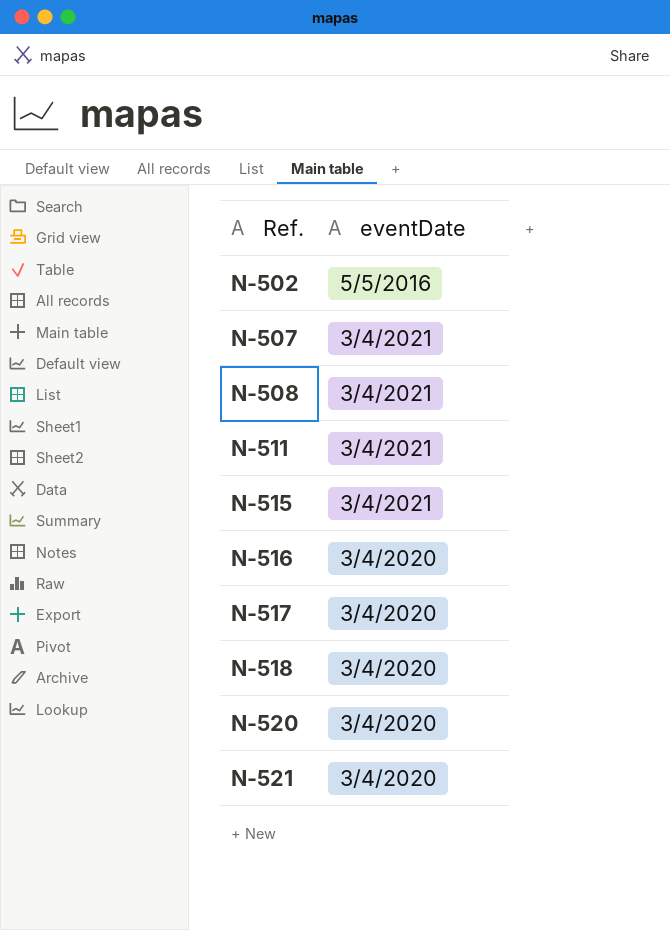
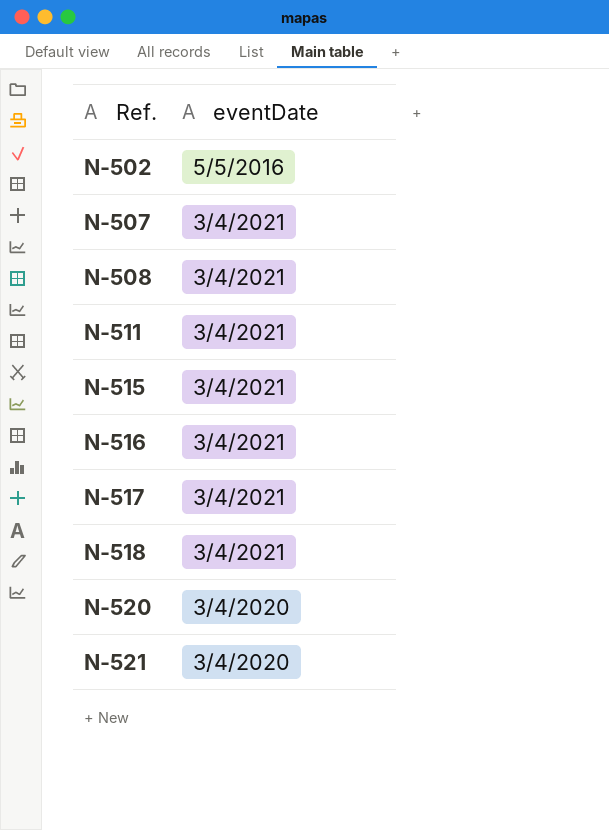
N-516 | eventDate: 3/4/2020 -> 3/4/2021
N-517 | eventDate: 3/4/2020 -> 3/4/2021
N-518 | eventDate: 3/4/2020 -> 3/4/2021

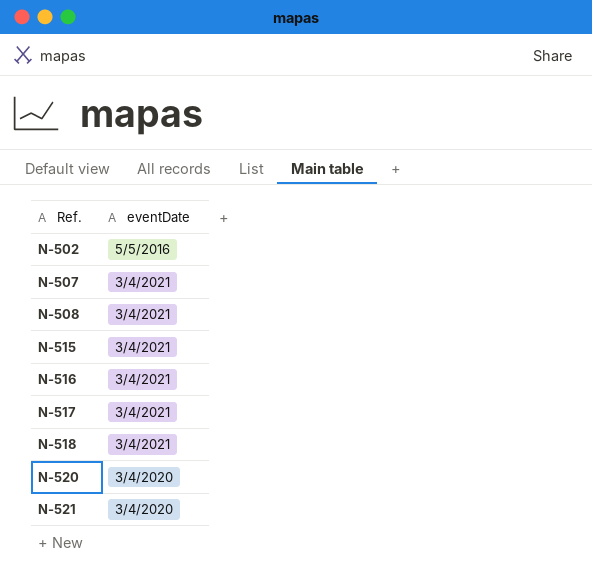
row N-511: 3/4/2021 -> none

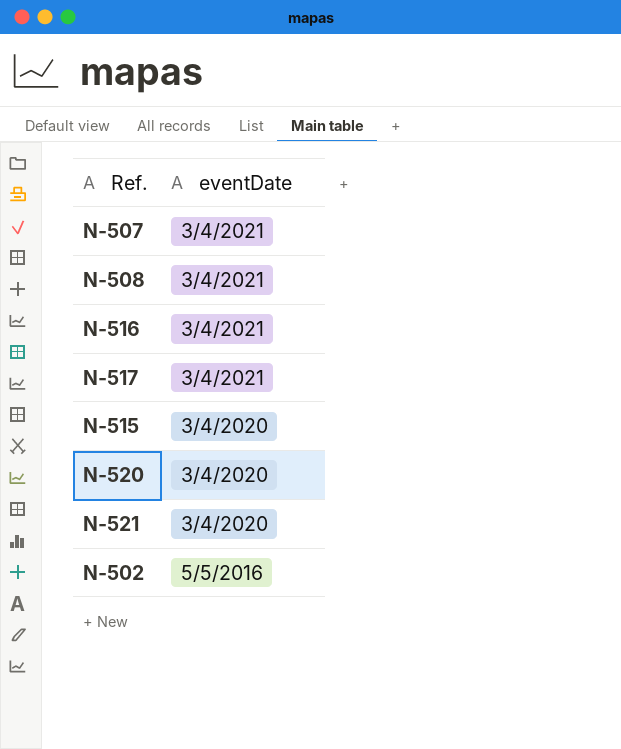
row order: Ref. ascending -> eventDate descending
row N-518: 3/4/2021 -> none
N-515 | eventDate: 3/4/2021 -> 3/4/2020

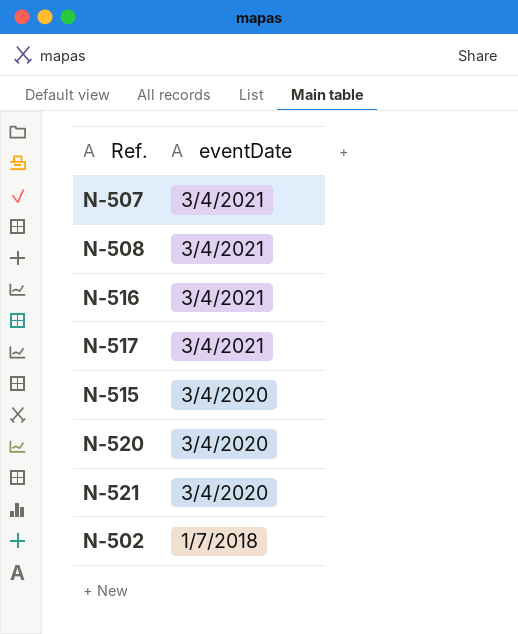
N-502 | eventDate: 5/5/2016 -> 1/7/2018

